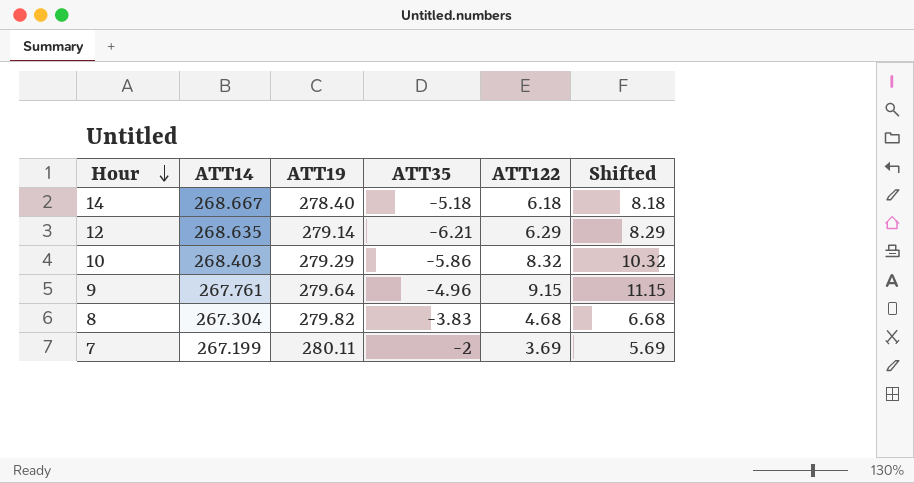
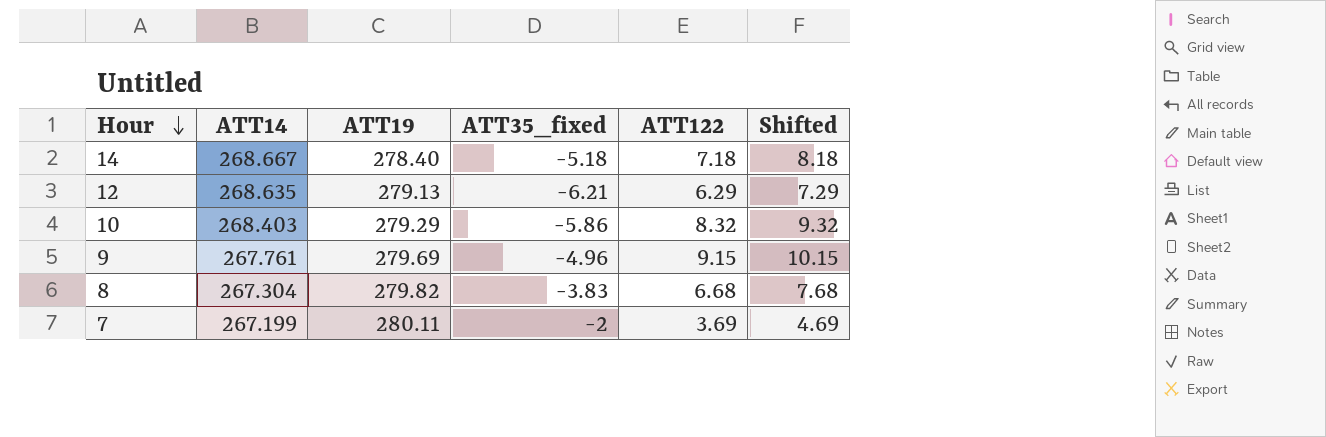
column name: ATT35 -> ATT35_fixed
column Shifted | formula: [ATT122] + 2 -> [ATT122] + 1
14 | ATT122: 6.18 -> 7.18
12 | ATT19: 279.14 -> 279.13
9 | ATT19: 279.64 -> 279.69
8 | ATT122: 4.68 -> 6.68

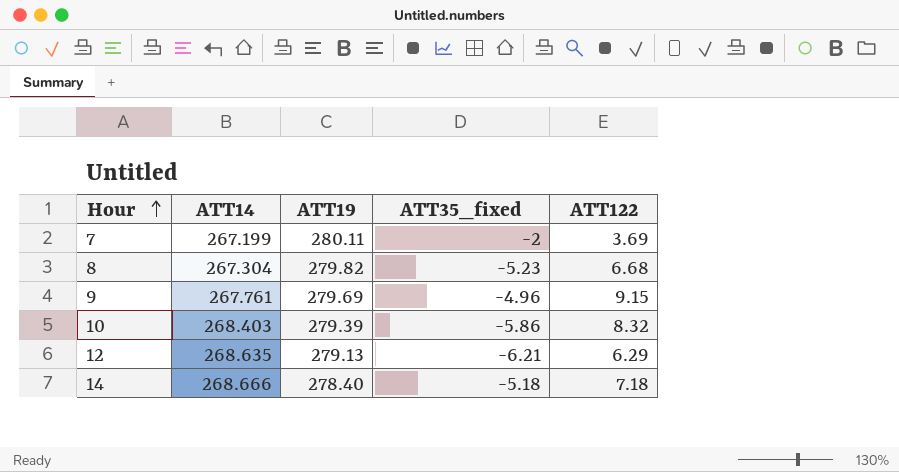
row order: Hour descending -> Hour ascending
column Shifted | formula: [ATT122] + 1 -> none
8 | ATT35_fixed: -3.83 -> -5.23
10 | ATT19: 279.29 -> 279.39
14 | ATT14: 268.667 -> 268.666

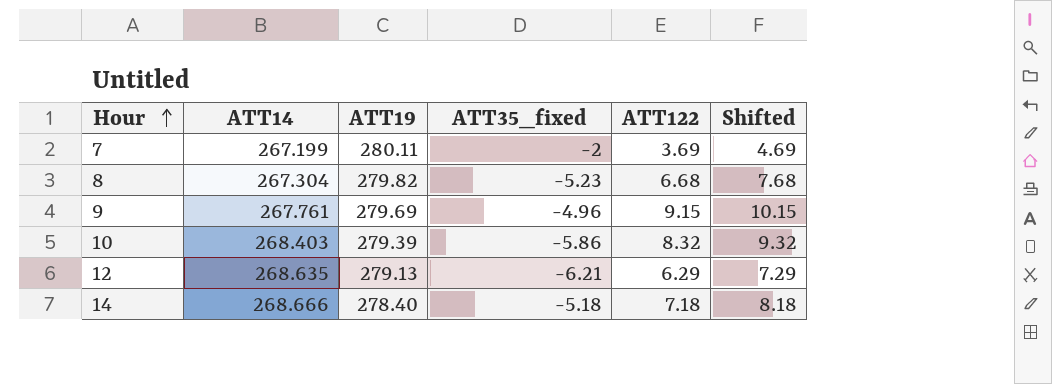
column Shifted | formula: none -> [ATT122] + 1

